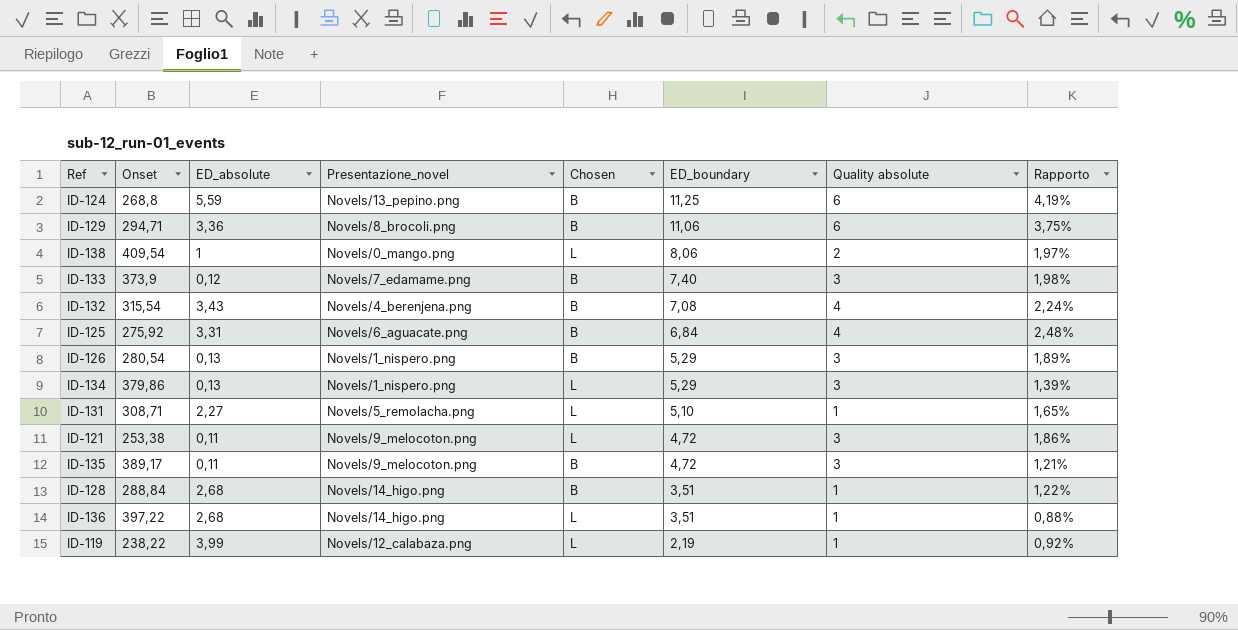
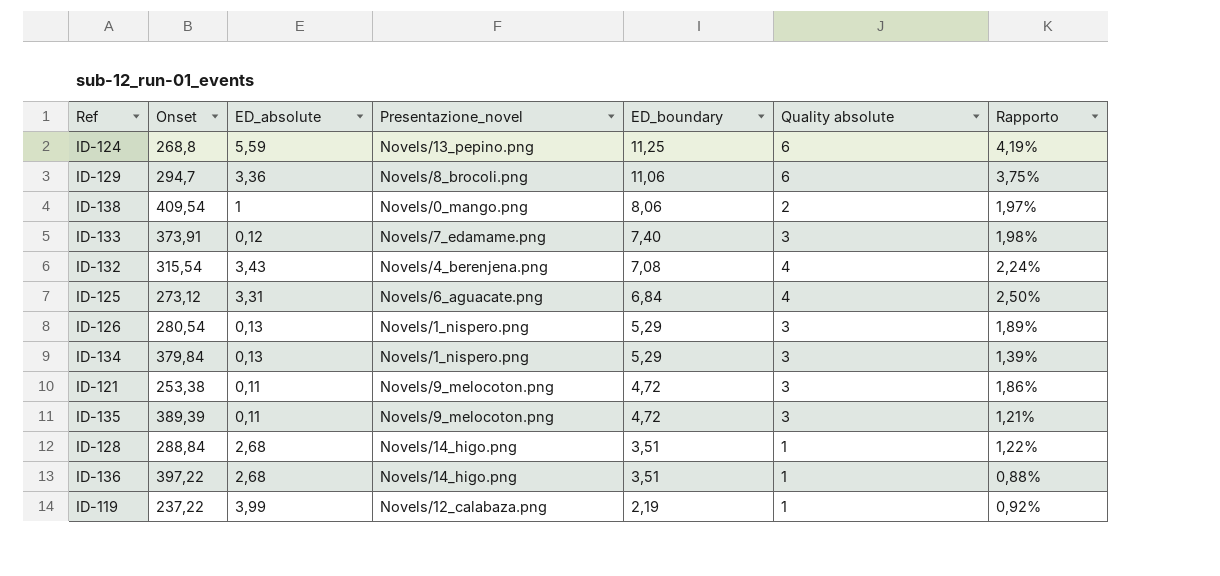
column Chosen | position: 5 -> none
row ID-131: 308,71 | 2,27 | Novels/5_remolacha.png | L | 5,10 | 1 | 1,65% -> none
ID-129 | Onset: 294,71 -> 294,7
ID-133 | Onset: 373,9 -> 373,91
ID-125 | Onset: 275,92 -> 273,12
ID-125 | Rapporto: 2,48% -> 2,50%
ID-134 | Onset: 379,86 -> 379,84
ID-135 | Onset: 389,17 -> 389,39
ID-119 | Onset: 238,22 -> 237,22

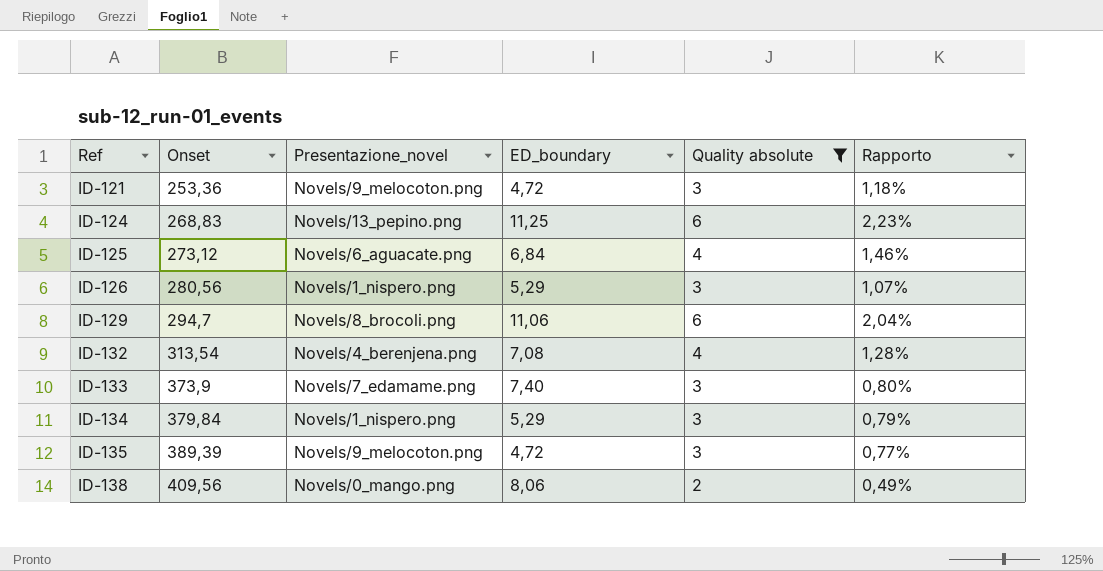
filter: none -> Quality absolute != 1
row order: ED_boundary descending -> Ref ascending
column ED_absolute | position: 3 -> none
column Rapporto | formula: [ED_boundary] / [Onset] -> [Quality absolute] / [Onset]
ID-121 | Onset: 253,38 -> 253,36
ID-124 | Onset: 268,8 -> 268,83
ID-126 | Onset: 280,54 -> 280,56
ID-132 | Onset: 315,54 -> 313,54
ID-133 | Onset: 373,91 -> 373,9
ID-138 | Onset: 409,54 -> 409,56

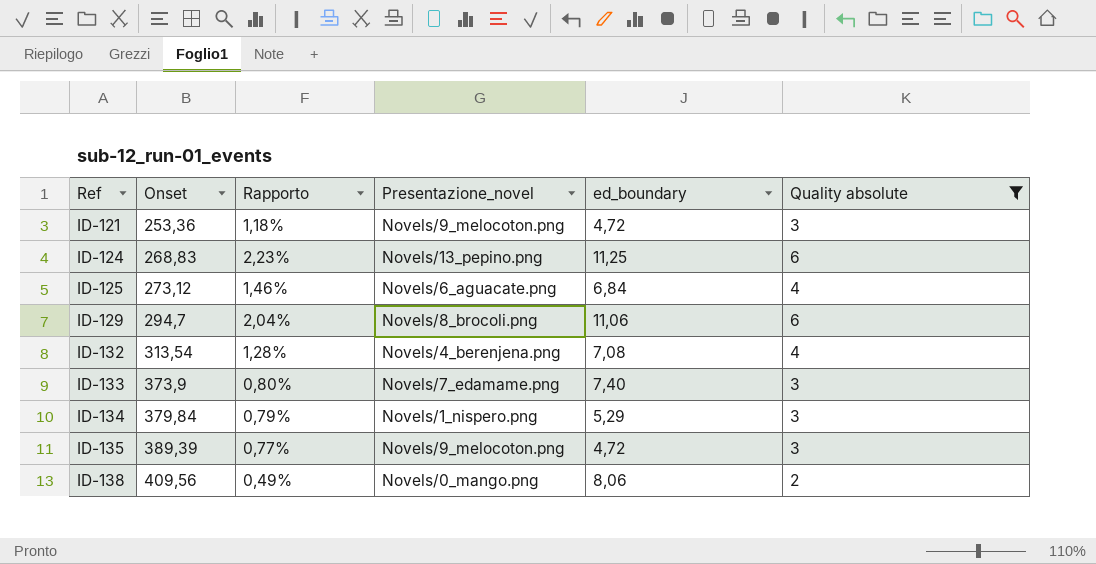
column Rapporto | position: 6 -> 3
column name: ED_boundary -> ed_boundary
row ID-126: 280,56 | Novels/1_nispero.png | 5,29 | 3 | 1,07% -> none

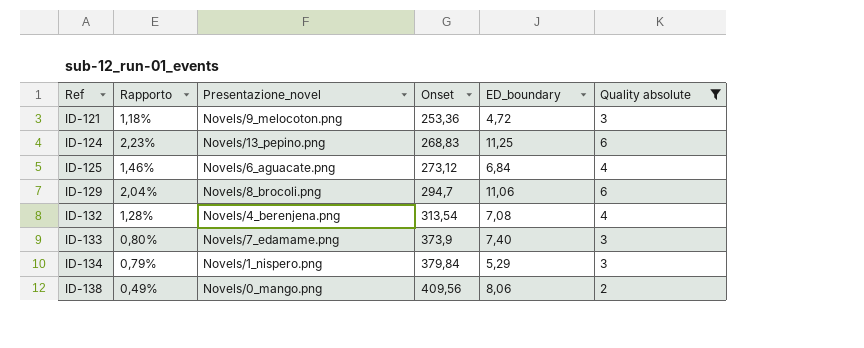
column Onset | position: 2 -> 4
column name: ed_boundary -> ED_boundary
row ID-135: 389,39 | 0,77% | Novels/9_melocoton.png | 4,72 | 3 -> none

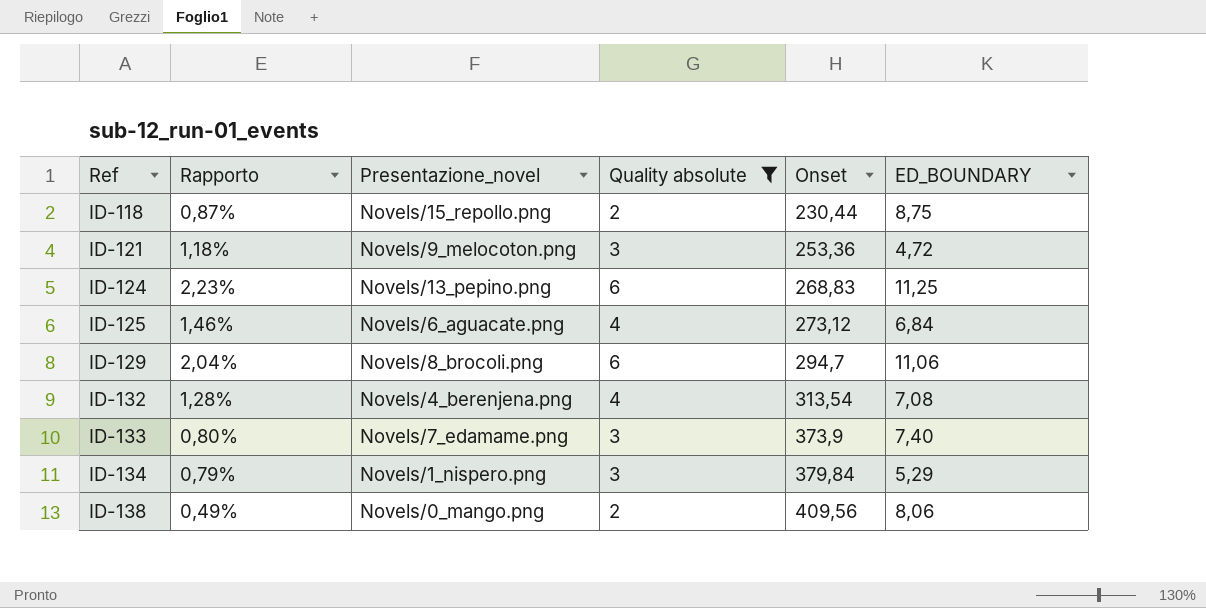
column Quality absolute | position: 6 -> 4
column name: ED_boundary -> ED_BOUNDARY
row ID-118: none -> 0,87% | Novels/15_repollo.png | 2 | 230,44 | 8,75

